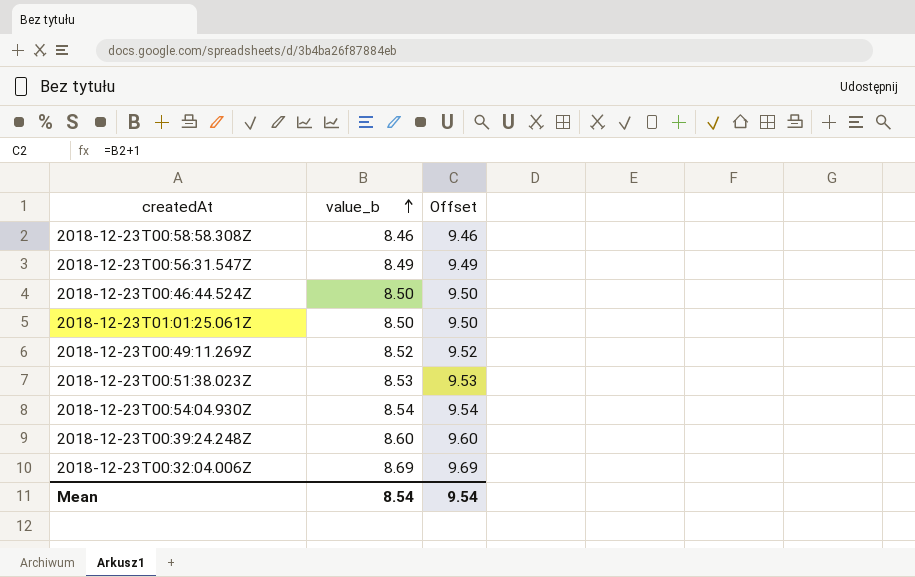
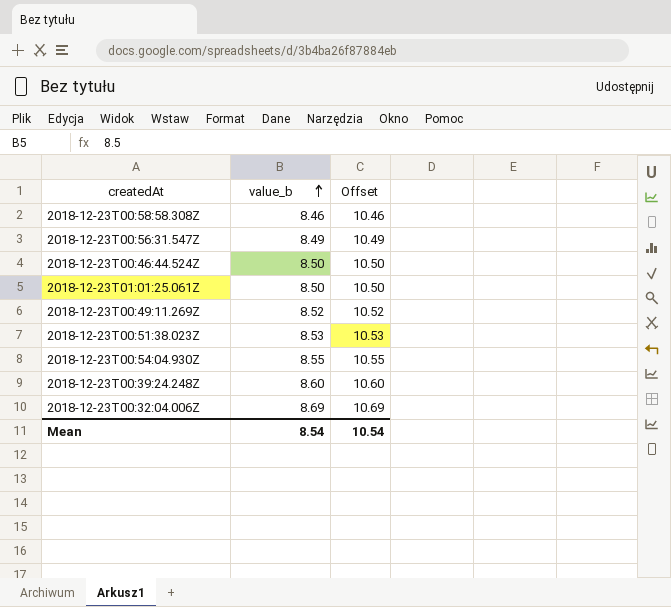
column Offset | formula: [value_b] + 1 -> [value_b] + 2
2018-12-23T00:54:04.930Z | value_b: 8.54 -> 8.55
Mean | Offset: 9.54 -> 10.54

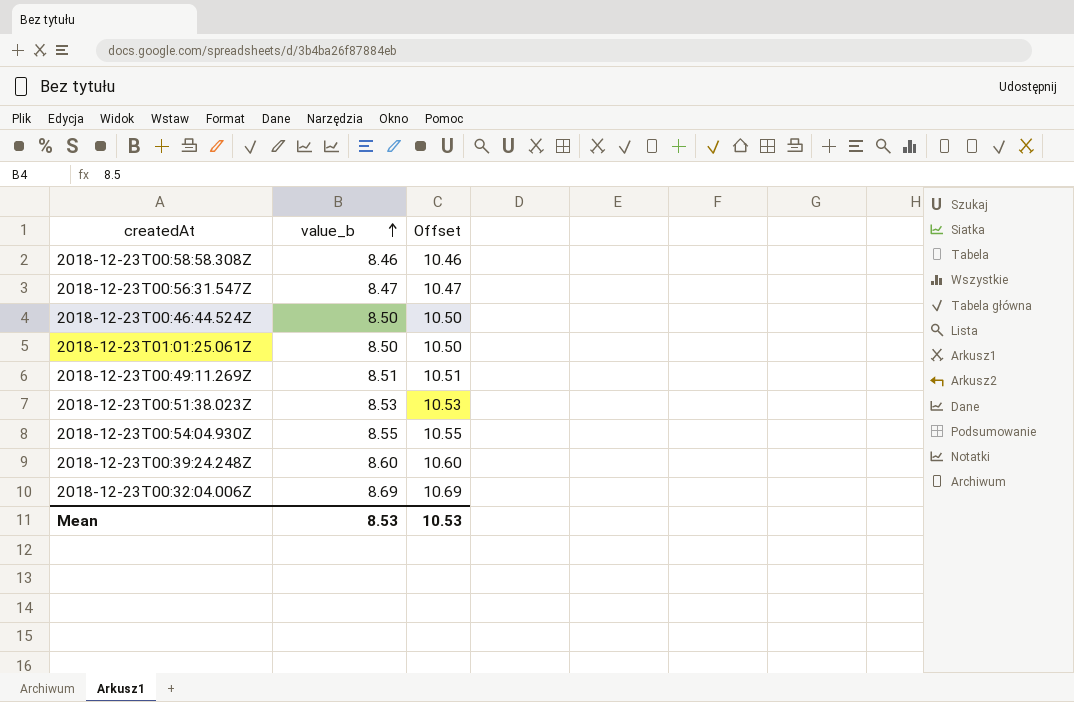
2018-12-23T00:56:31.547Z | value_b: 8.49 -> 8.47
2018-12-23T00:56:31.547Z | Offset: 10.49 -> 10.47
2018-12-23T00:49:11.269Z | value_b: 8.52 -> 8.51
2018-12-23T00:49:11.269Z | Offset: 10.52 -> 10.51
Mean | value_b: 8.54 -> 8.53
Mean | Offset: 10.54 -> 10.53

